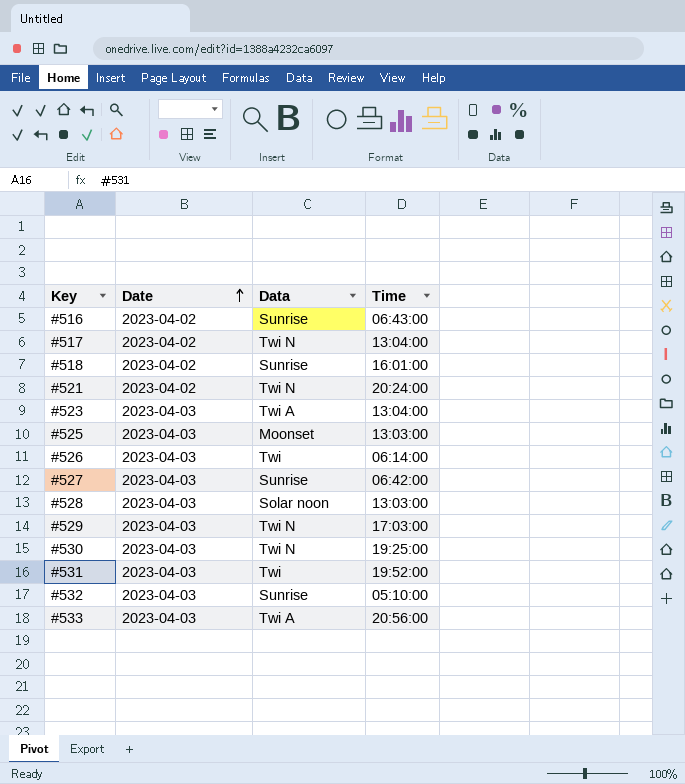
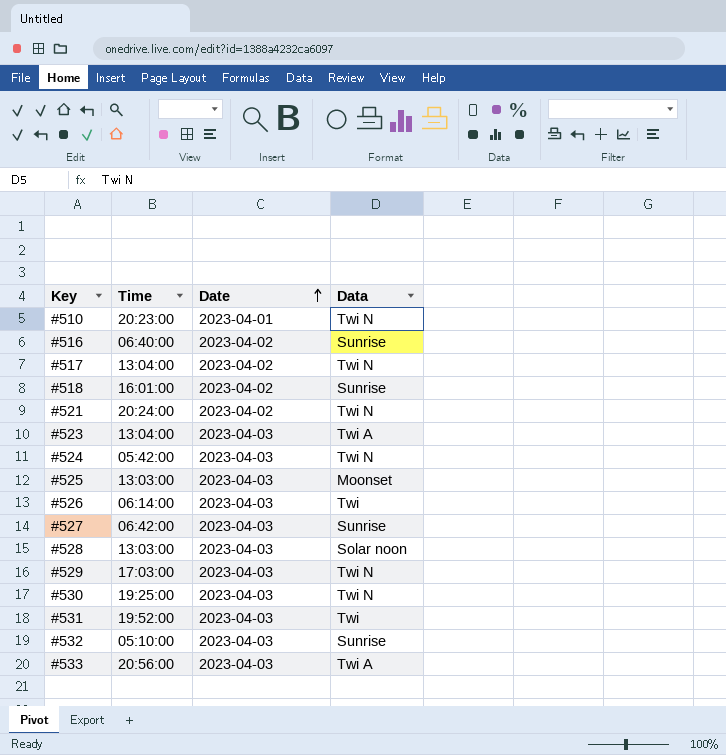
column Time | position: 4 -> 2
row #510: none -> 20:23:00 | 2023-04-01 | Twi N
#516 | Time: 06:43:00 -> 06:40:00
row #524: none -> 05:42:00 | 2023-04-03 | Twi N

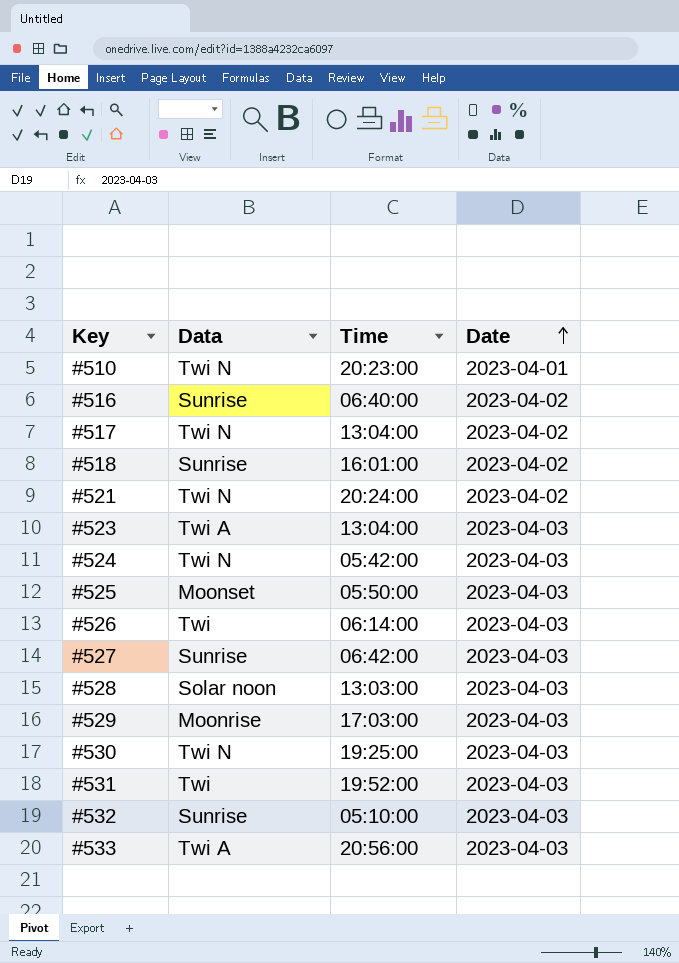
column Data | position: 4 -> 2
#525 | Time: 13:03:00 -> 05:50:00
#529 | Data: Twi N -> Moonrise

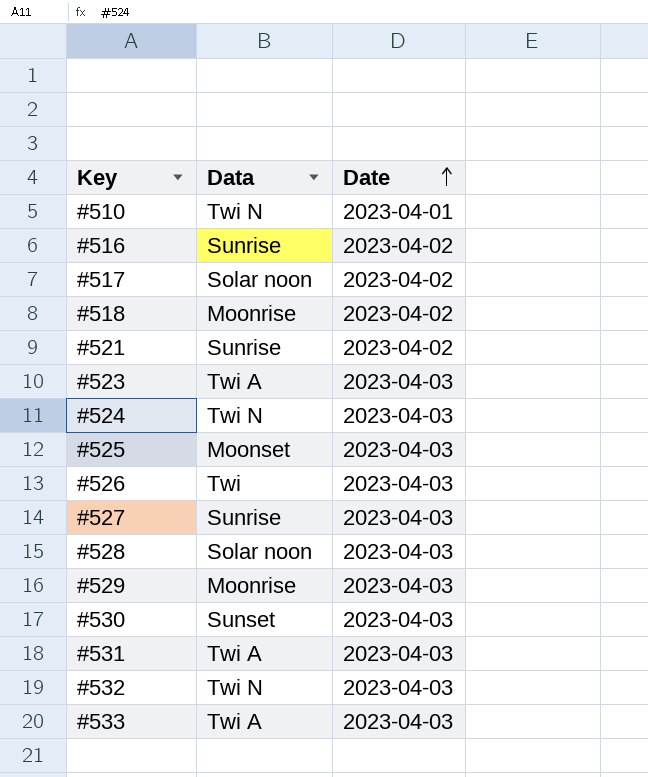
column Time | position: 3 -> none
#517 | Data: Twi N -> Solar noon
#518 | Data: Sunrise -> Moonrise
#521 | Data: Twi N -> Sunrise
#530 | Data: Twi N -> Sunset
#531 | Data: Twi -> Twi A
#532 | Data: Sunrise -> Twi N

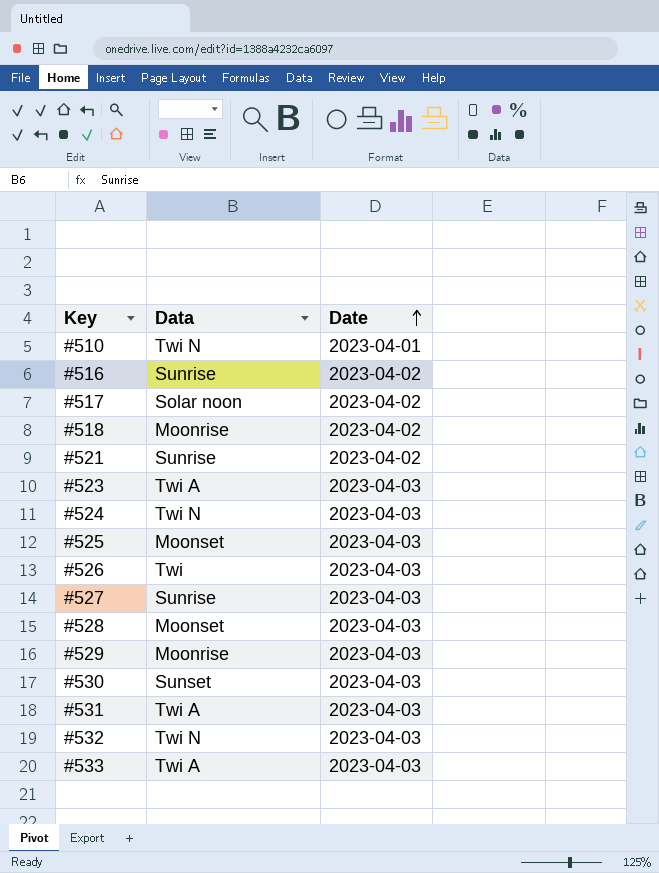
#528 | Data: Solar noon -> Moonset

